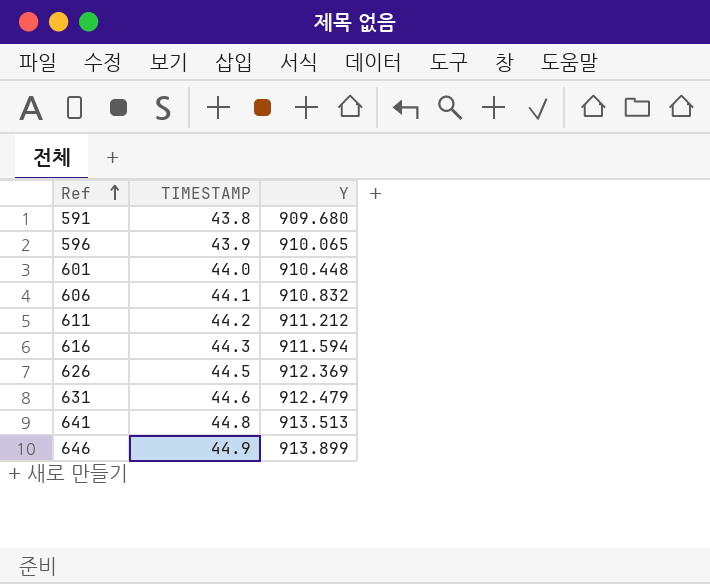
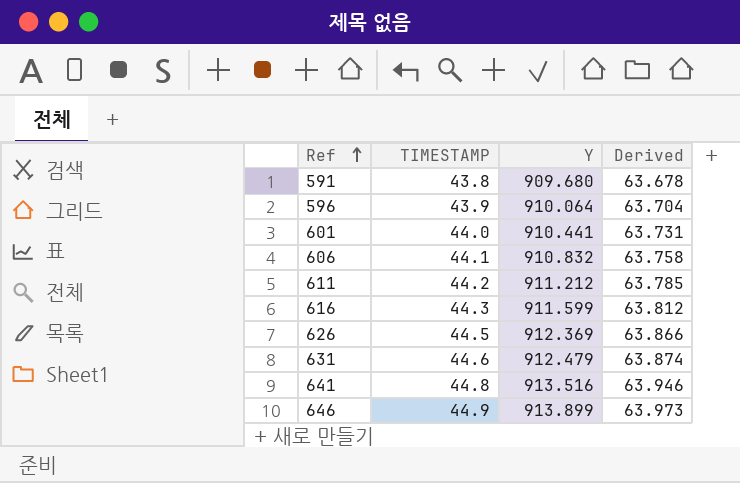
column Derived | formula: none -> [Y] * 0.07
596 | Y: 910.065 -> 910.064
601 | Y: 910.448 -> 910.441
616 | Y: 911.594 -> 911.599
641 | Y: 913.513 -> 913.516

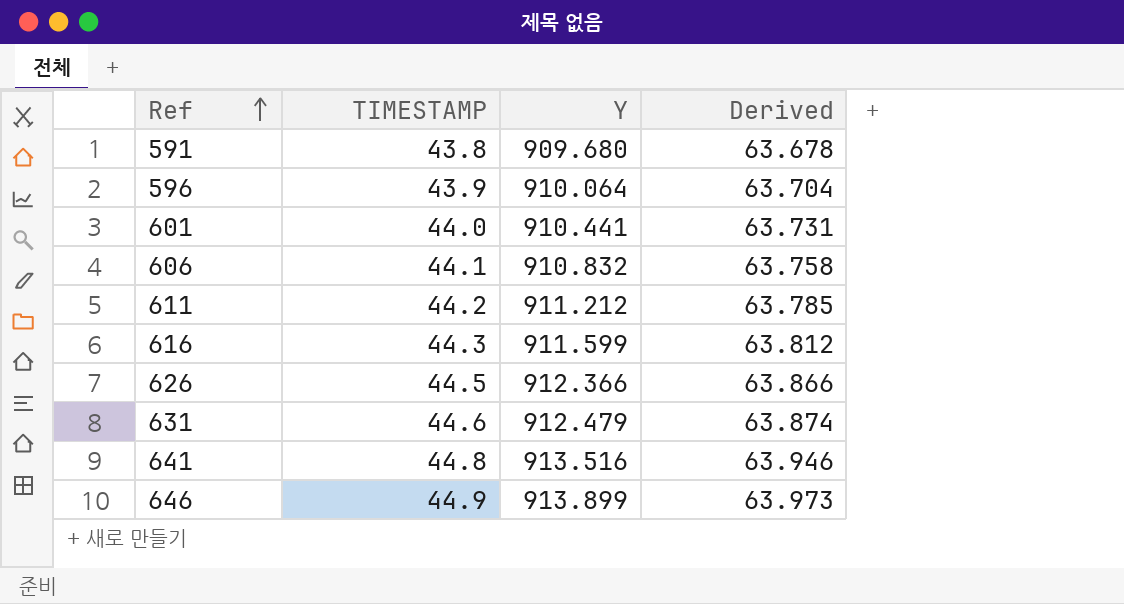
626 | Y: 912.369 -> 912.366

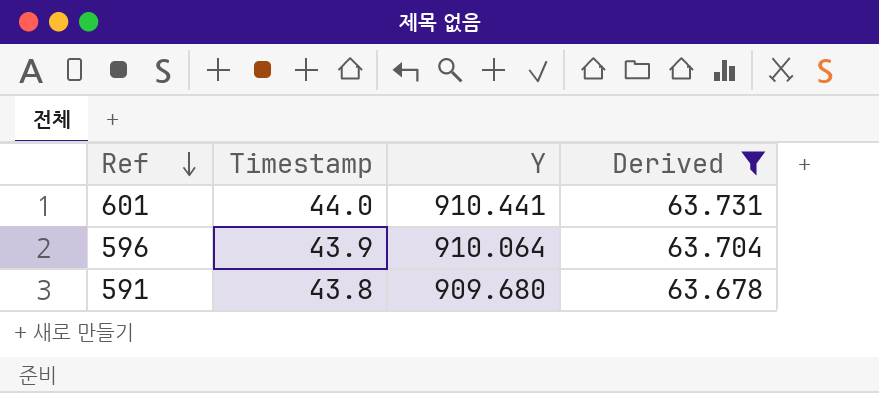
filter: none -> Derived <= 63.731
row order: Ref ascending -> Ref descending
column name: TIMESTAMP -> Timestamp

